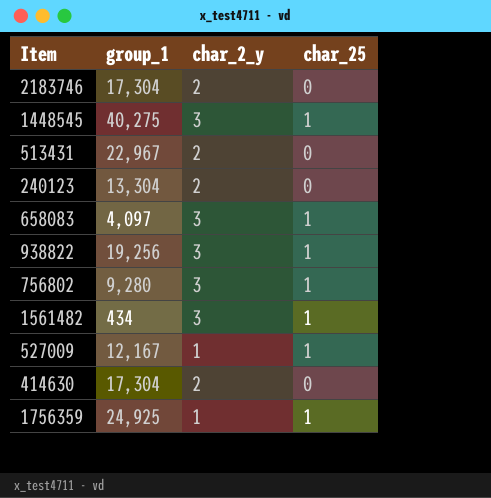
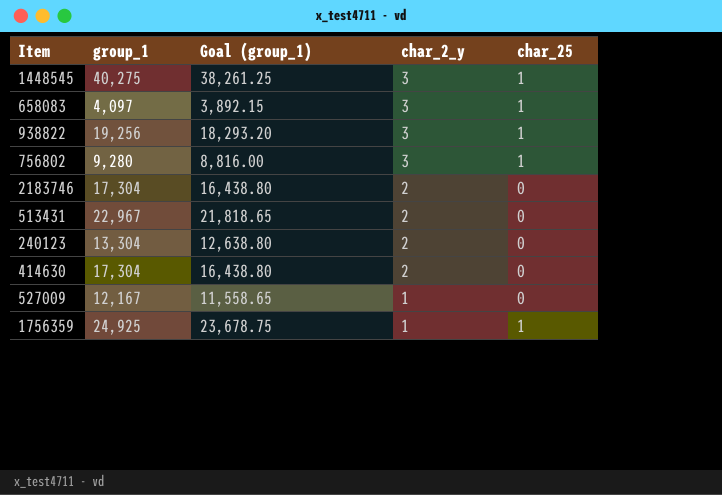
row order: none -> char_2_y descending
column Goal (group_1) | formula: none -> [group_1] * 0.95
row 1561482: 434 | 3 | 1 -> none
527009 | char_25: 1 -> 0

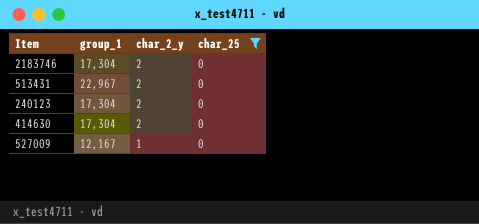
filter: none -> char_25 = 0
column Goal (group_1) | formula: [group_1] * 0.95 -> none
240123 | group_1: 13,304 -> 17,304

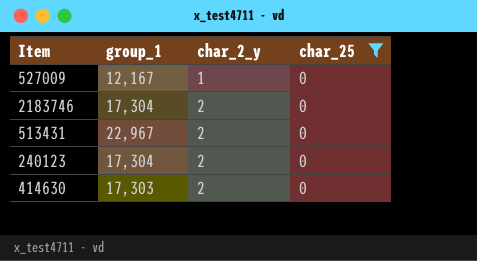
row order: char_2_y descending -> char_2_y ascending
414630 | group_1: 17,304 -> 17,303

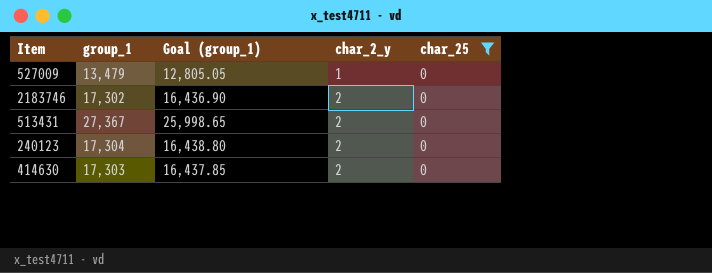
column Goal (group_1) | formula: none -> [group_1] * 0.95
527009 | group_1: 12,167 -> 13,479
2183746 | group_1: 17,304 -> 17,302
513431 | group_1: 22,967 -> 27,367

